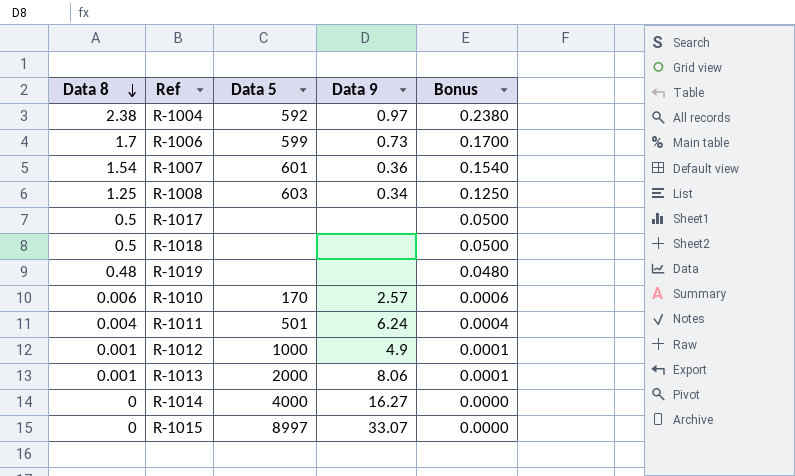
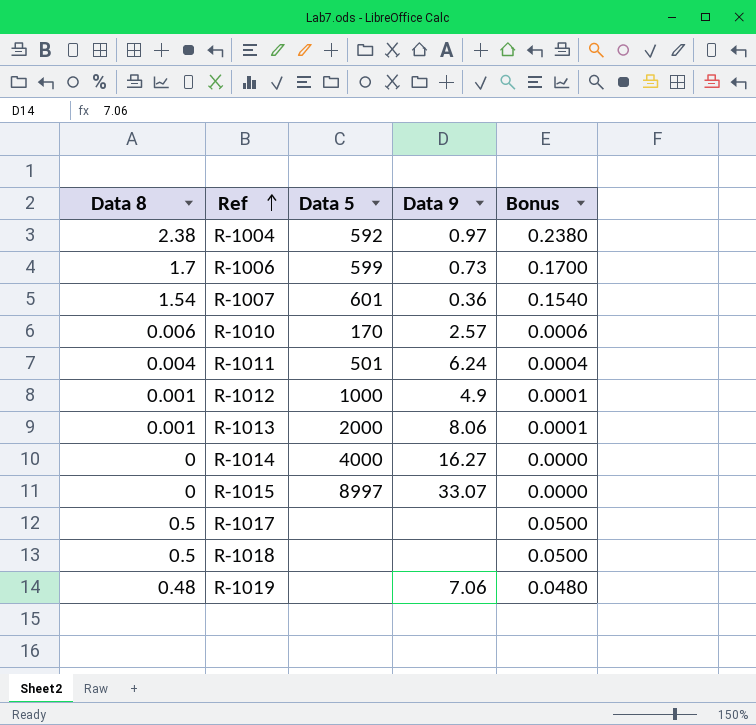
row order: Data 8 descending -> Ref ascending
row R-1008: 1.25 | 603 | 0.34 | 0.1250 -> none
R-1019 | Data 9: none -> 7.06

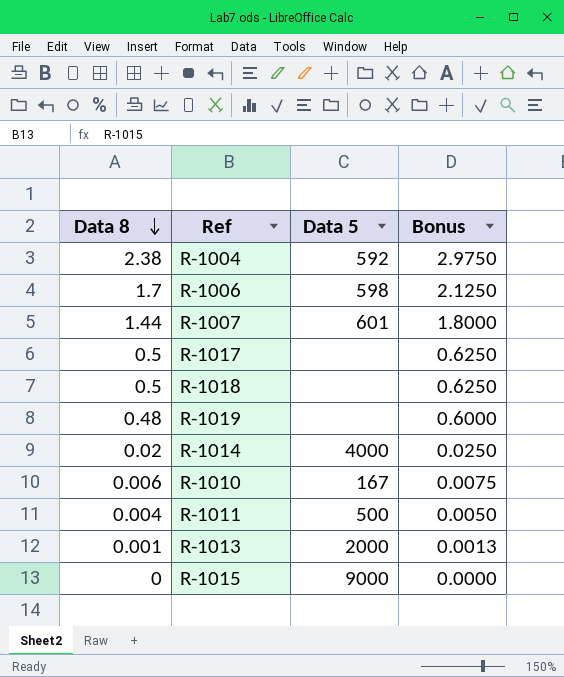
row order: Ref ascending -> Data 8 descending
column Data 9 | position: 4 -> none
column Bonus | formula: [Data 8] * 0.1 -> [Data 8] * 1.25
row R-1012: 0.001 | 1000 | 4.9 | 0.0001 -> none
R-1006 | Data 5: 599 -> 598
R-1007 | Data 8: 1.54 -> 1.44
R-1014 | Data 8: 0 -> 0.02
R-1010 | Data 5: 170 -> 167
R-1011 | Data 5: 501 -> 500
R-1015 | Data 5: 8997 -> 9000

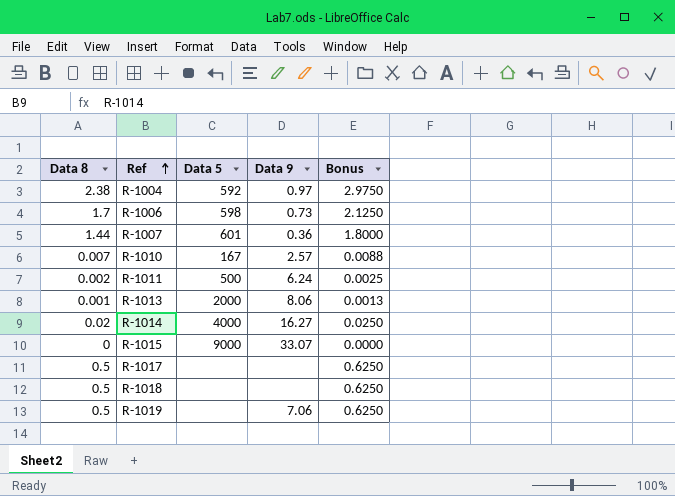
row order: Data 8 descending -> Ref ascending
column Data 9 | position: none -> 4
R-1010 | Data 8: 0.006 -> 0.007
R-1010 | Bonus: 0.0075 -> 0.0088
R-1011 | Data 8: 0.004 -> 0.002
R-1011 | Bonus: 0.0050 -> 0.0025
R-1019 | Data 8: 0.48 -> 0.5
R-1019 | Bonus: 0.6000 -> 0.6250

